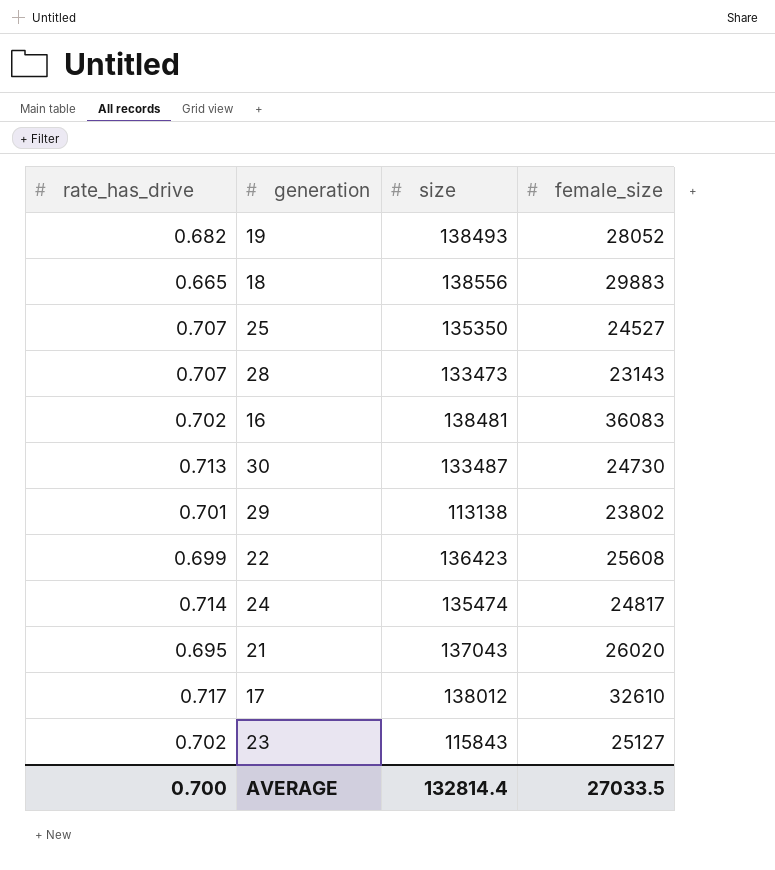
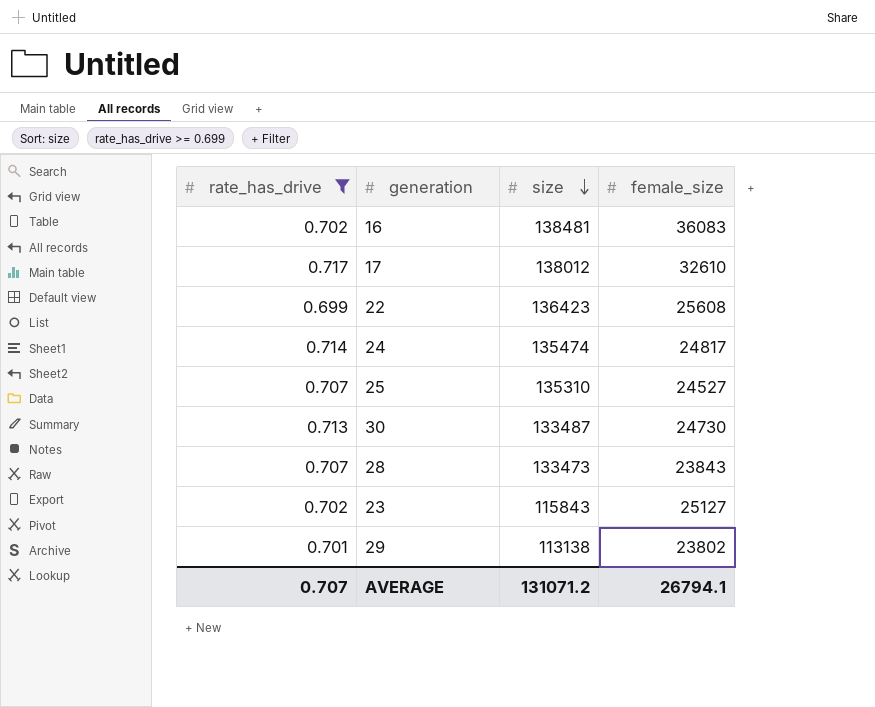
filter: none -> rate_has_drive >= 0.699
row order: none -> size descending
25 | size: 135350 -> 135310
28 | female_size: 23143 -> 23843
AVERAGE | rate_has_drive: 0.700 -> 0.707
AVERAGE | size: 132814.4 -> 131071.2
AVERAGE | female_size: 27033.5 -> 26794.1

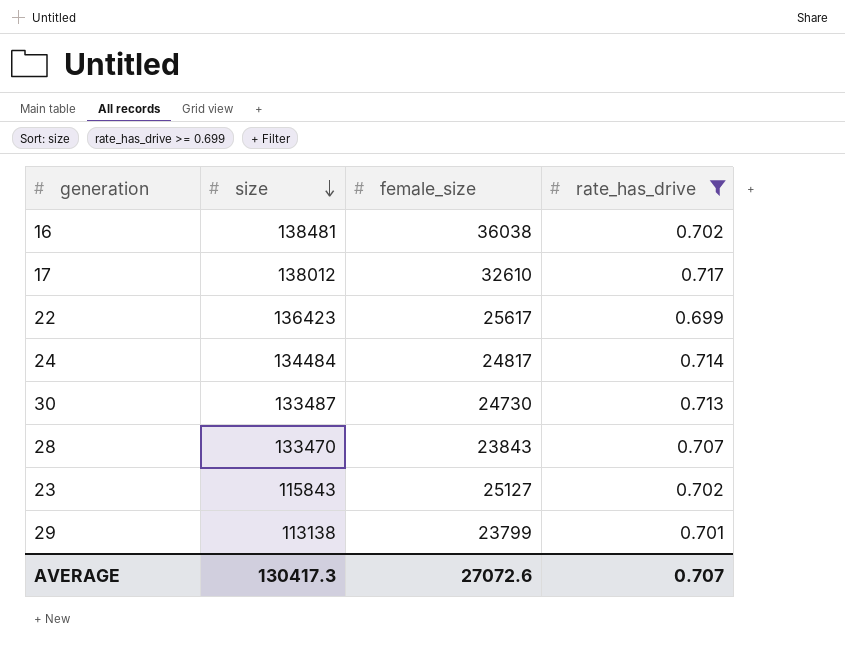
column rate_has_drive | position: 1 -> 4
row 25: 0.707 | 135310 | 24527 -> none
16 | female_size: 36083 -> 36038
22 | female_size: 25608 -> 25617
24 | size: 135474 -> 134484
28 | size: 133473 -> 133470
29 | female_size: 23802 -> 23799
AVERAGE | size: 131071.2 -> 130417.3
AVERAGE | female_size: 26794.1 -> 27072.6

